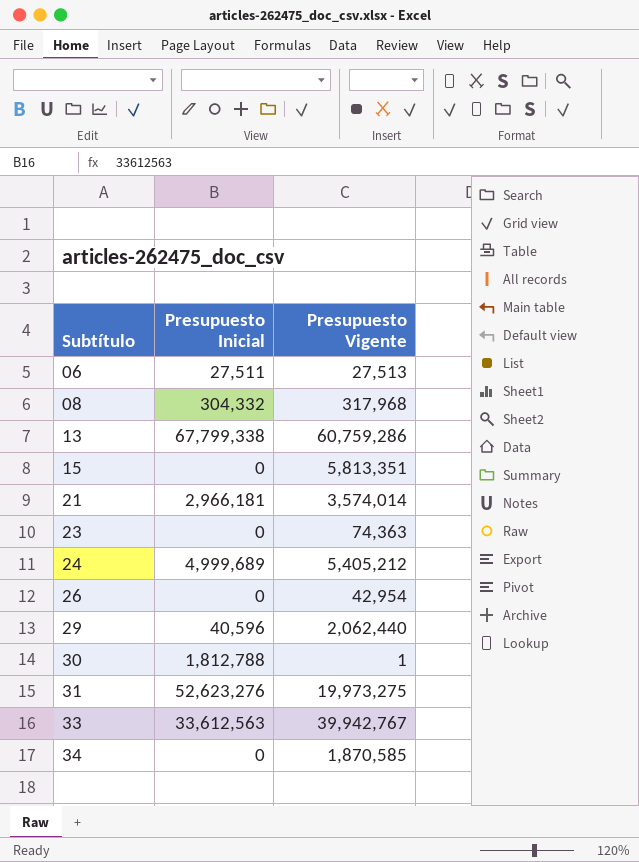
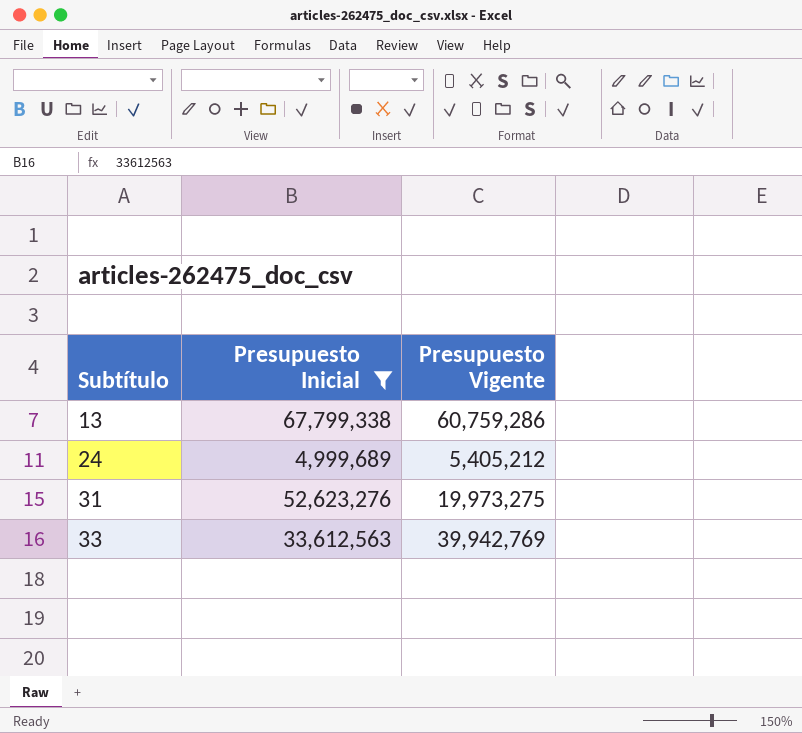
filter: none -> Presupuesto Inicial >= 4,999,689
33 | Presupuesto Vigente: 39,942,767 -> 39,942,769

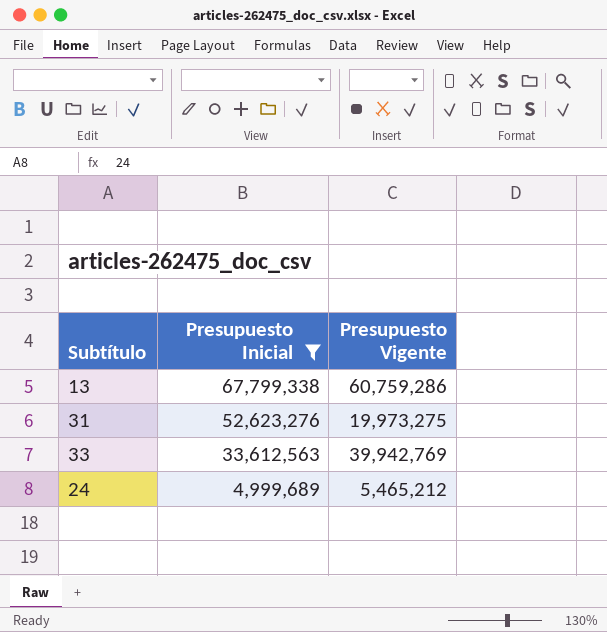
row order: Subtítulo ascending -> Presupuesto Inicial descending
24 | Presupuesto Vigente: 5,405,212 -> 5,465,212

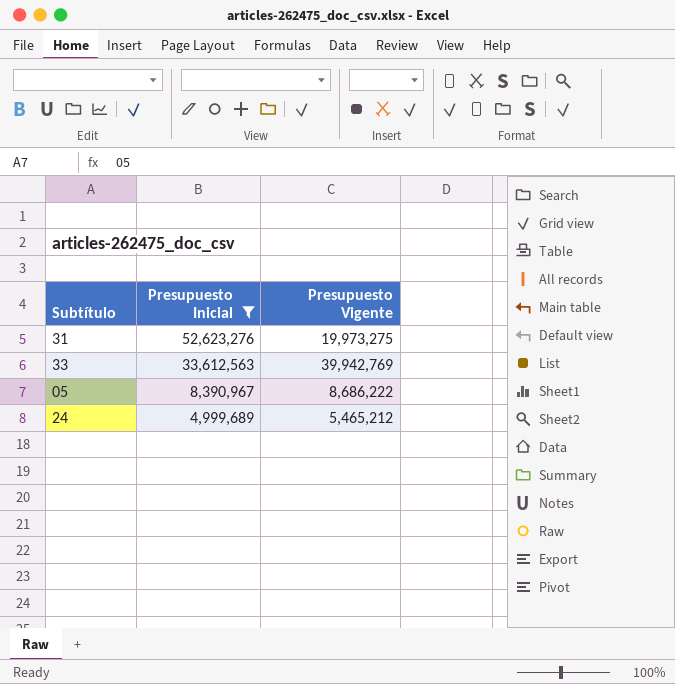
row 13: 67,799,338 | 60,759,286 -> none
row 05: none -> 8,390,967 | 8,686,222

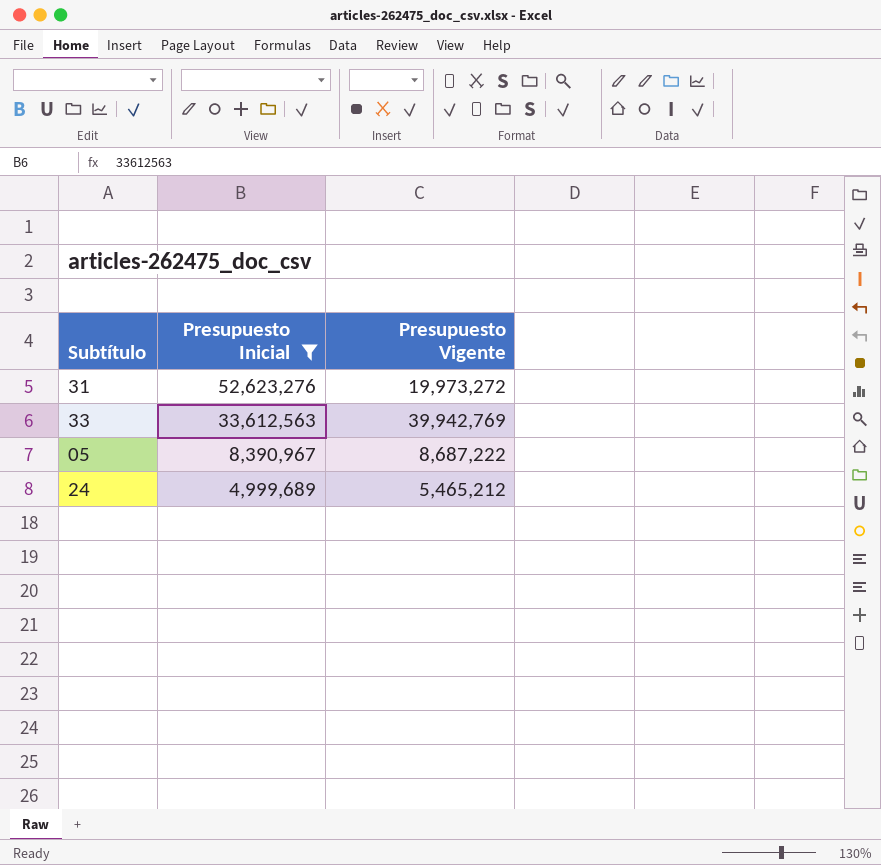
31 | Presupuesto Vigente: 19,973,275 -> 19,973,272
05 | Presupuesto Vigente: 8,686,222 -> 8,687,222

